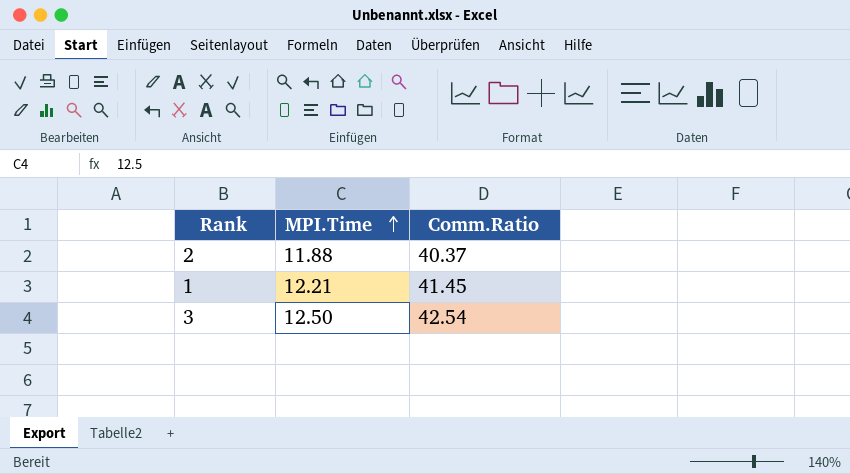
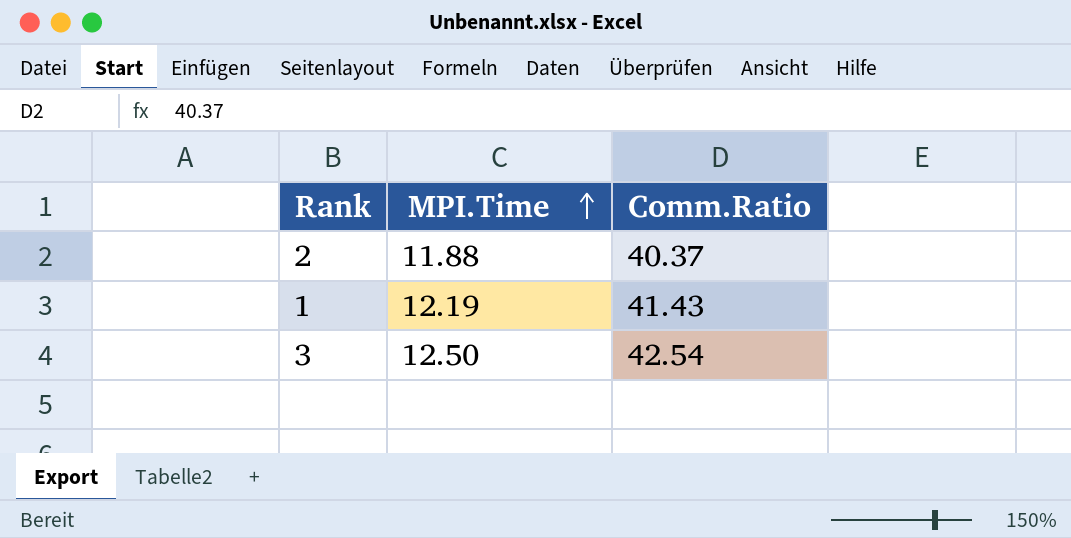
1 | MPI.Time: 12.21 -> 12.19
1 | Comm.Ratio: 41.45 -> 41.43

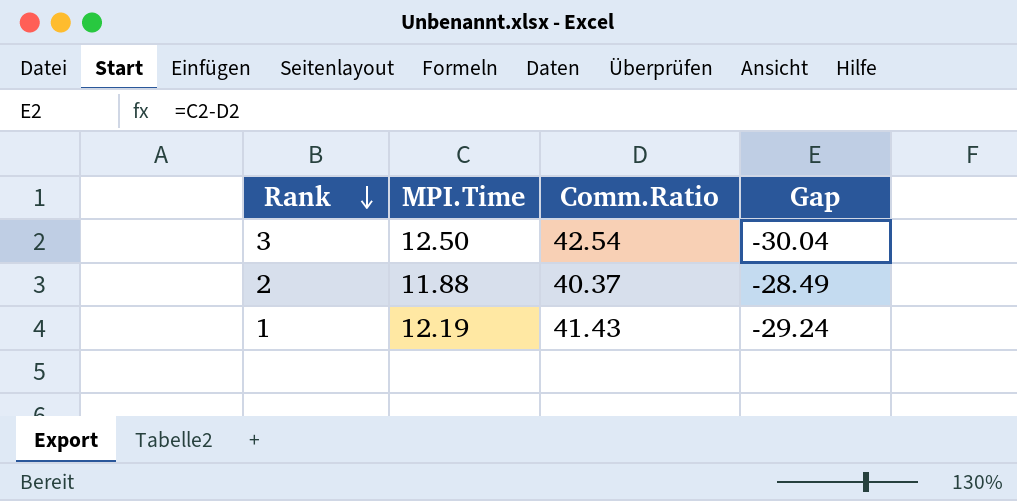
row order: MPI.Time ascending -> Rank descending
column Gap | formula: none -> [MPI.Time] - [Comm.Ratio]

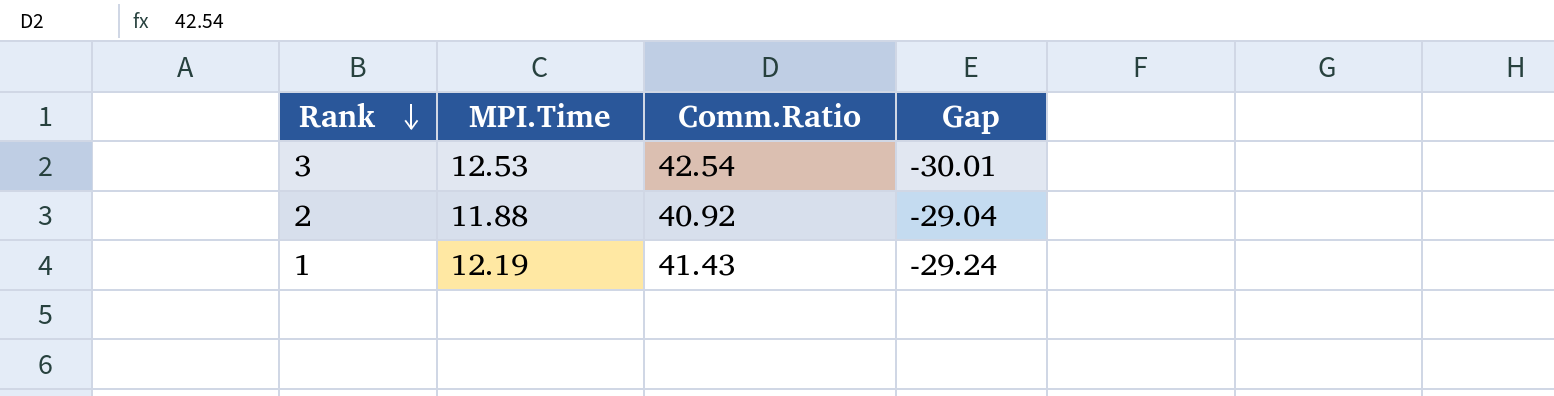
3 | MPI.Time: 12.50 -> 12.53
3 | Gap: -30.04 -> -30.01
2 | Comm.Ratio: 40.37 -> 40.92
2 | Gap: -28.49 -> -29.04

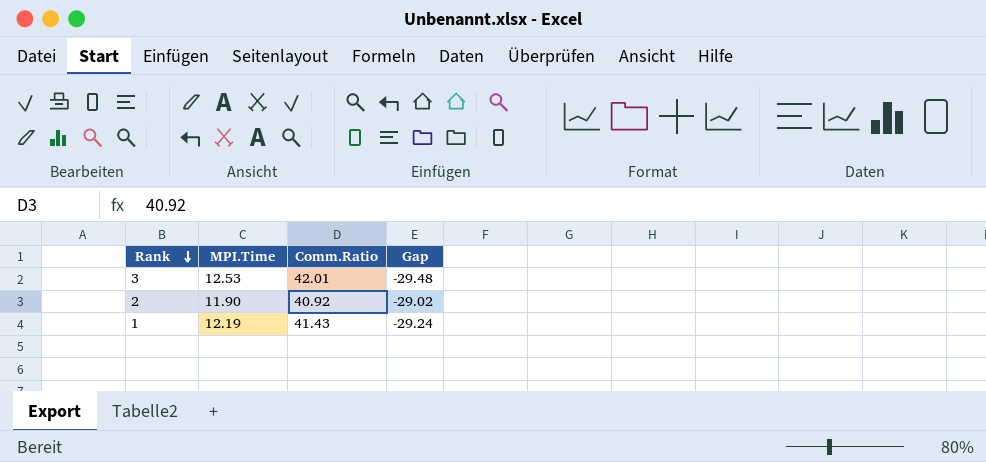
3 | Comm.Ratio: 42.54 -> 42.01
3 | Gap: -30.01 -> -29.48
2 | MPI.Time: 11.88 -> 11.90
2 | Gap: -29.04 -> -29.02

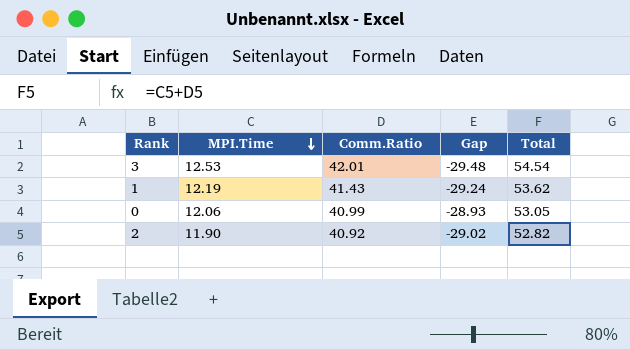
row order: Rank descending -> MPI.Time descending
column Total | formula: none -> [MPI.Time] + [Comm.Ratio]
row 0: none -> 12.06 | 40.99 | -28.93 | 53.05

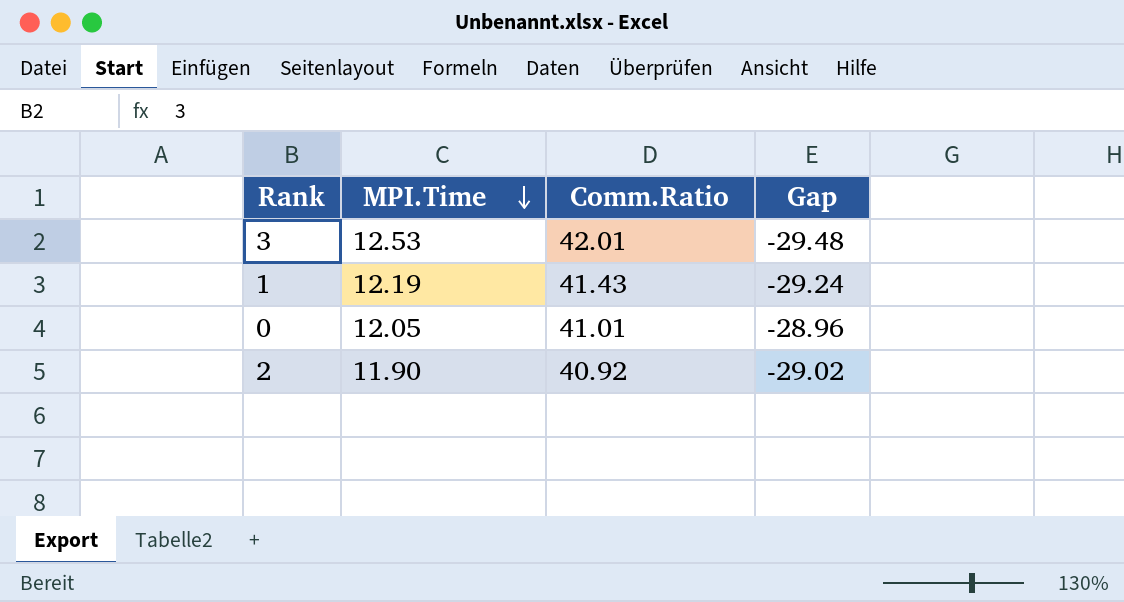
column Total | formula: [MPI.Time] + [Comm.Ratio] -> none
0 | MPI.Time: 12.06 -> 12.05
0 | Comm.Ratio: 40.99 -> 41.01
0 | Gap: -28.93 -> -28.96

